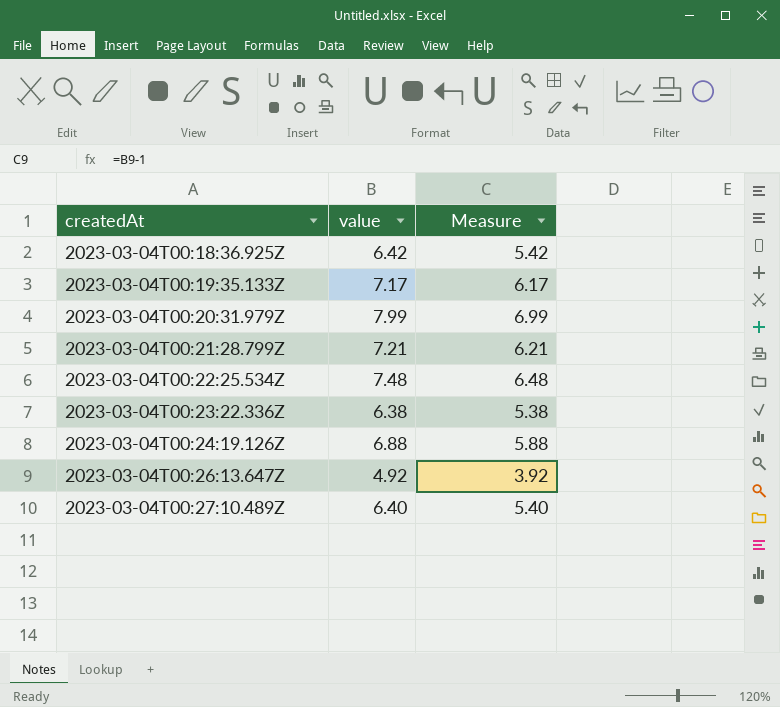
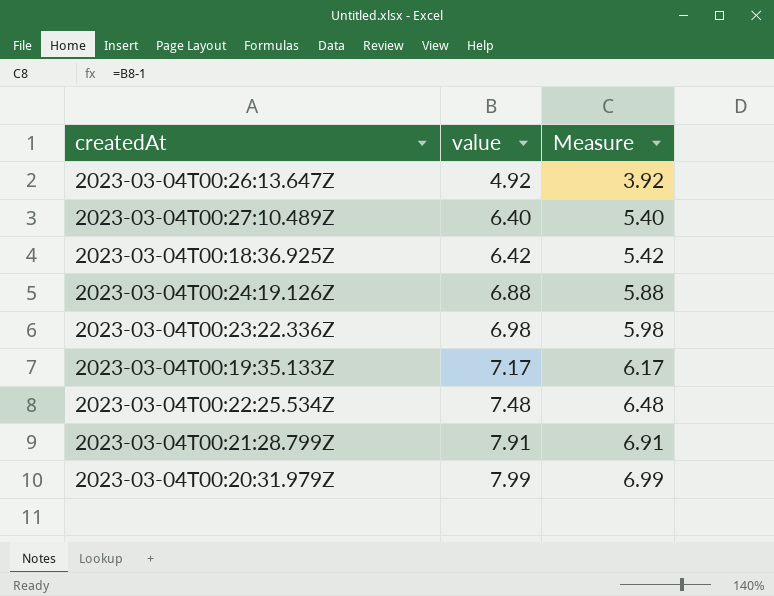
row order: createdAt ascending -> value ascending
2023-03-04T00:23:22.336Z | value: 6.38 -> 6.98
2023-03-04T00:23:22.336Z | Measure: 5.38 -> 5.98
2023-03-04T00:21:28.799Z | value: 7.21 -> 7.91
2023-03-04T00:21:28.799Z | Measure: 6.21 -> 6.91

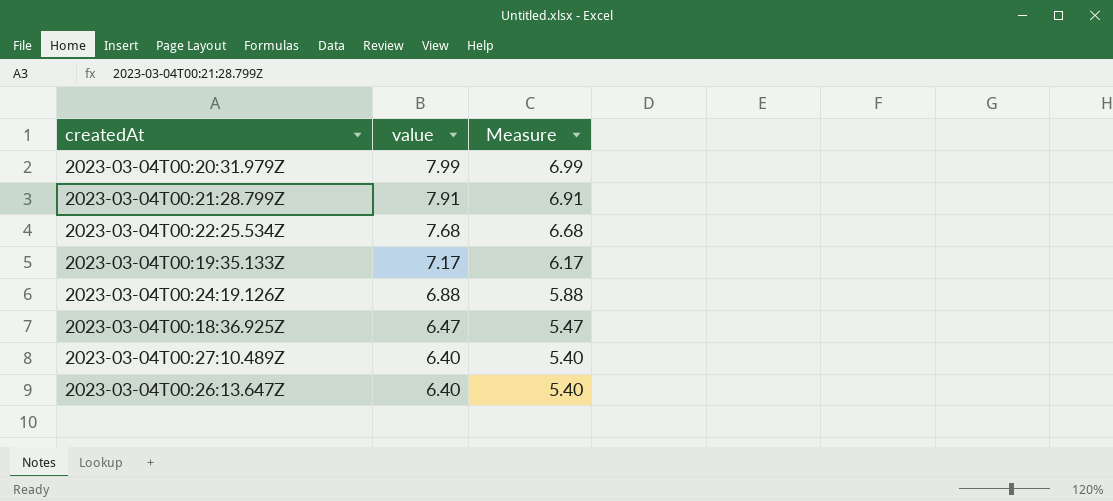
row order: value ascending -> value descending
row 2023-03-04T00:23:22.336Z: 6.98 | 5.98 -> none
2023-03-04T00:22:25.534Z | value: 7.48 -> 7.68
2023-03-04T00:22:25.534Z | Measure: 6.48 -> 6.68
2023-03-04T00:18:36.925Z | value: 6.42 -> 6.47
2023-03-04T00:18:36.925Z | Measure: 5.42 -> 5.47
2023-03-04T00:26:13.647Z | value: 4.92 -> 6.40
2023-03-04T00:26:13.647Z | Measure: 3.92 -> 5.40

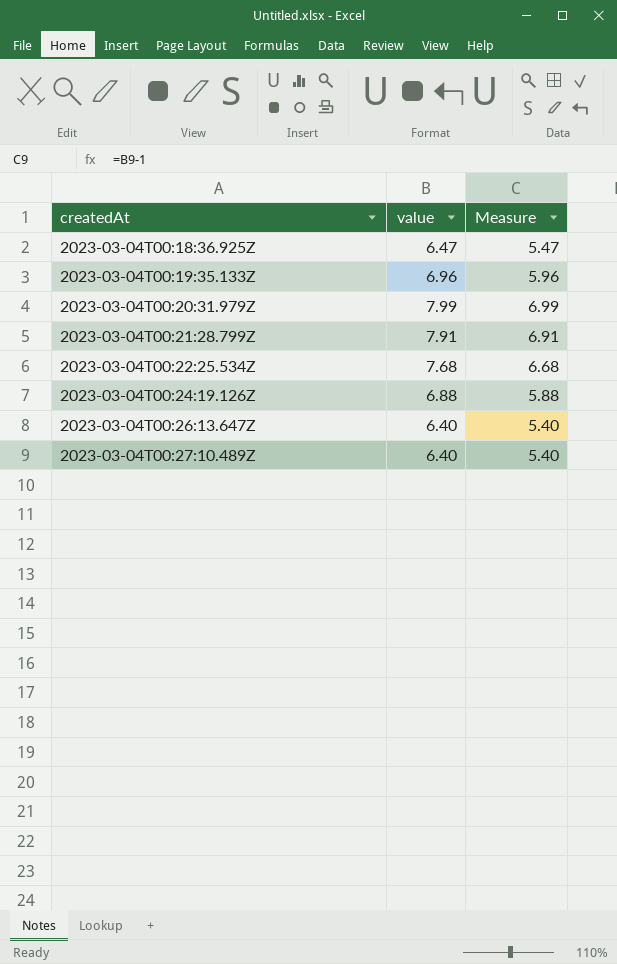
row order: value descending -> createdAt ascending
2023-03-04T00:19:35.133Z | value: 7.17 -> 6.96
2023-03-04T00:19:35.133Z | Measure: 6.17 -> 5.96

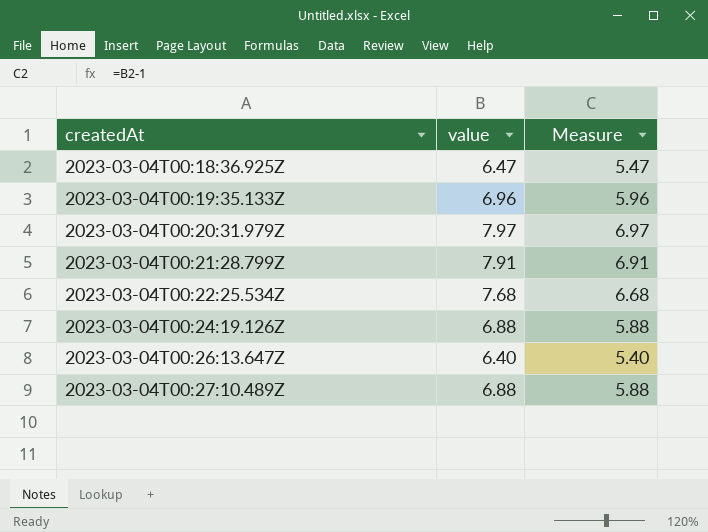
2023-03-04T00:20:31.979Z | value: 7.99 -> 7.97
2023-03-04T00:20:31.979Z | Measure: 6.99 -> 6.97
2023-03-04T00:27:10.489Z | value: 6.40 -> 6.88
2023-03-04T00:27:10.489Z | Measure: 5.40 -> 5.88

